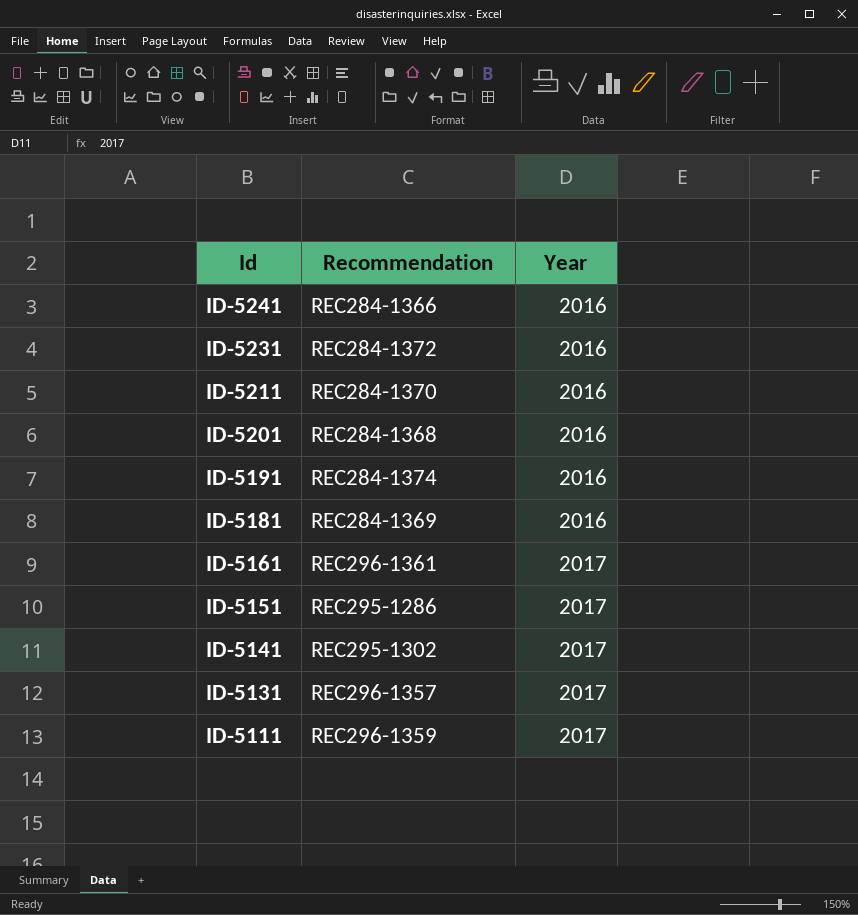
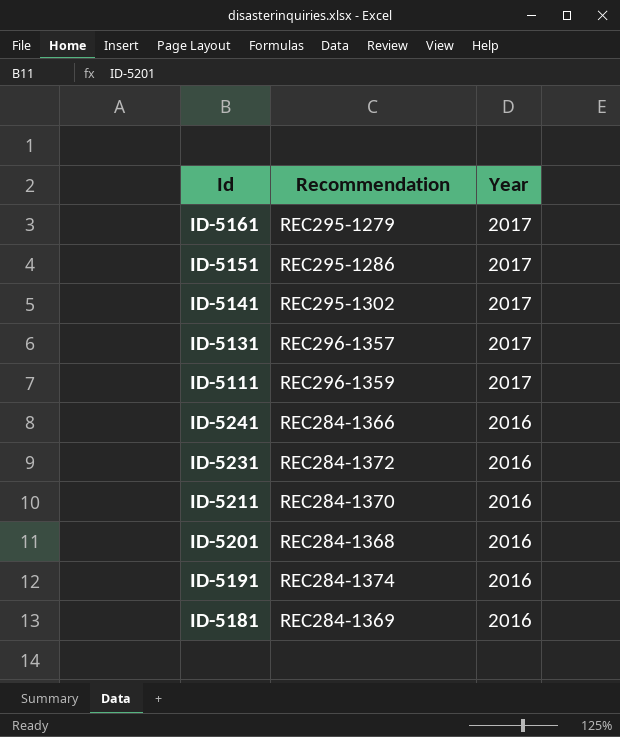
row order: Id descending -> Year descending
ID-5161 | Recommendation: REC296-1361 -> REC295-1279

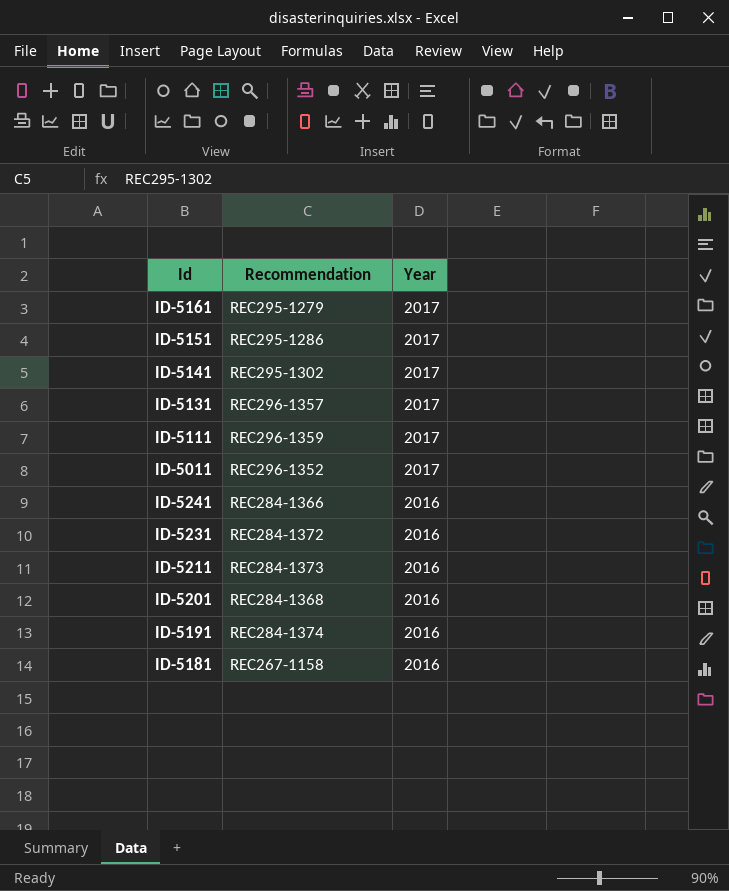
row ID-5011: none -> REC296-1352 | 2017
ID-5211 | Recommendation: REC284-1370 -> REC284-1373
ID-5181 | Recommendation: REC284-1369 -> REC267-1158

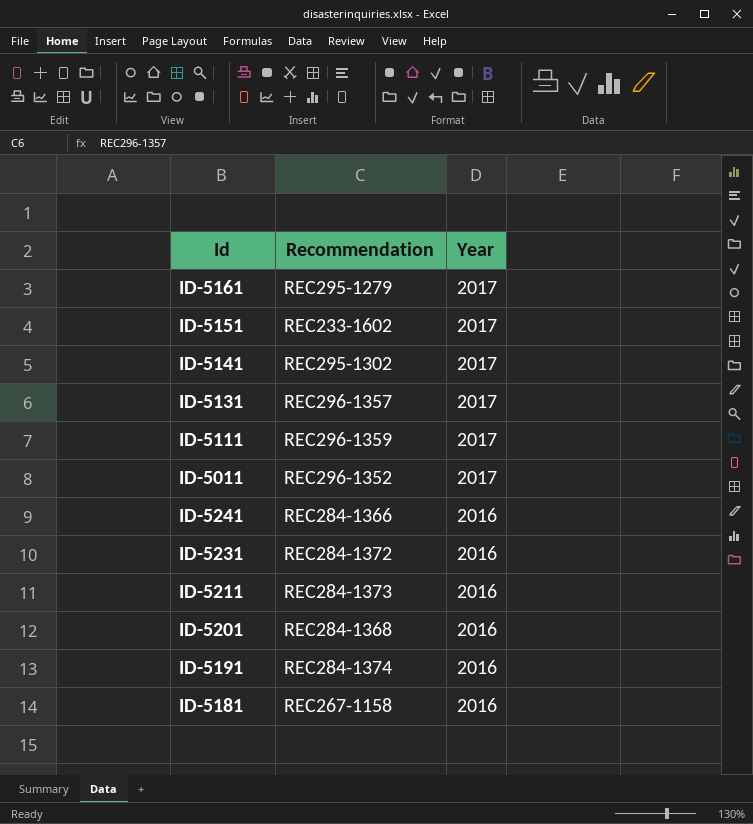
ID-5151 | Recommendation: REC295-1286 -> REC233-1602

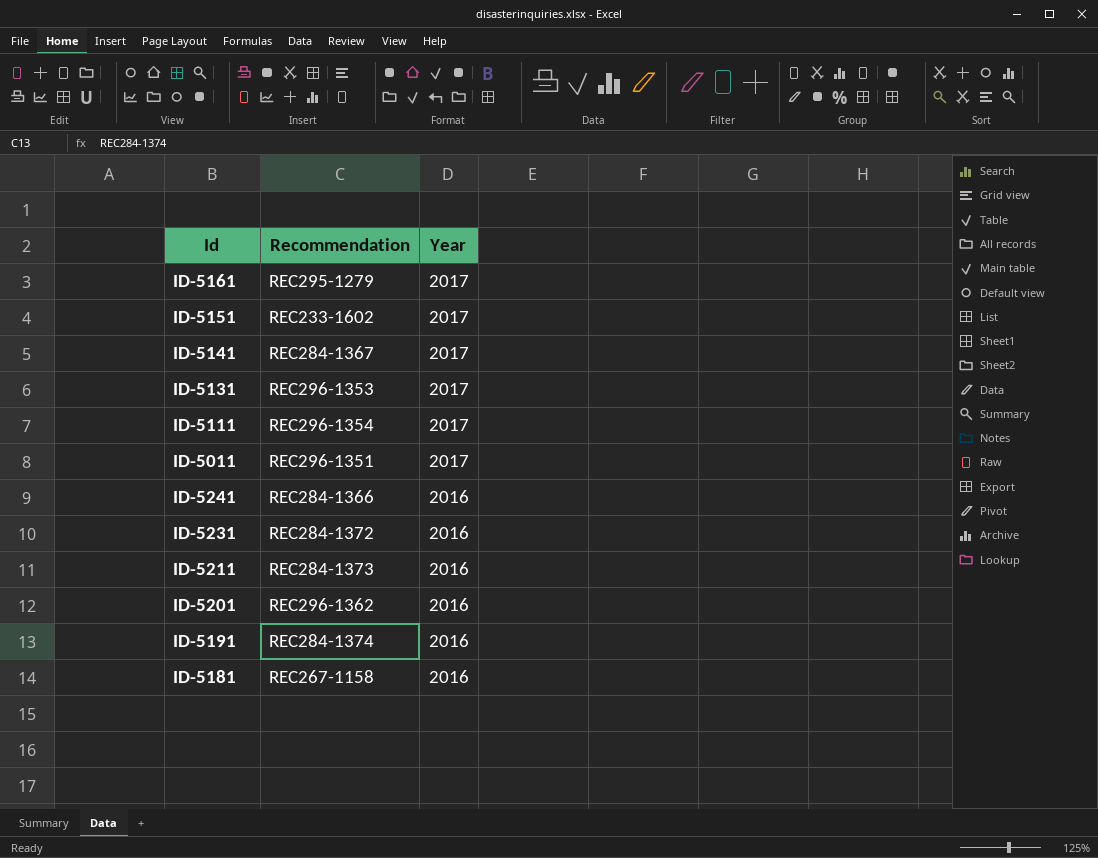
ID-5141 | Recommendation: REC295-1302 -> REC284-1367
ID-5131 | Recommendation: REC296-1357 -> REC296-1353
ID-5111 | Recommendation: REC296-1359 -> REC296-1354
ID-5011 | Recommendation: REC296-1352 -> REC296-1351
ID-5201 | Recommendation: REC284-1368 -> REC296-1362

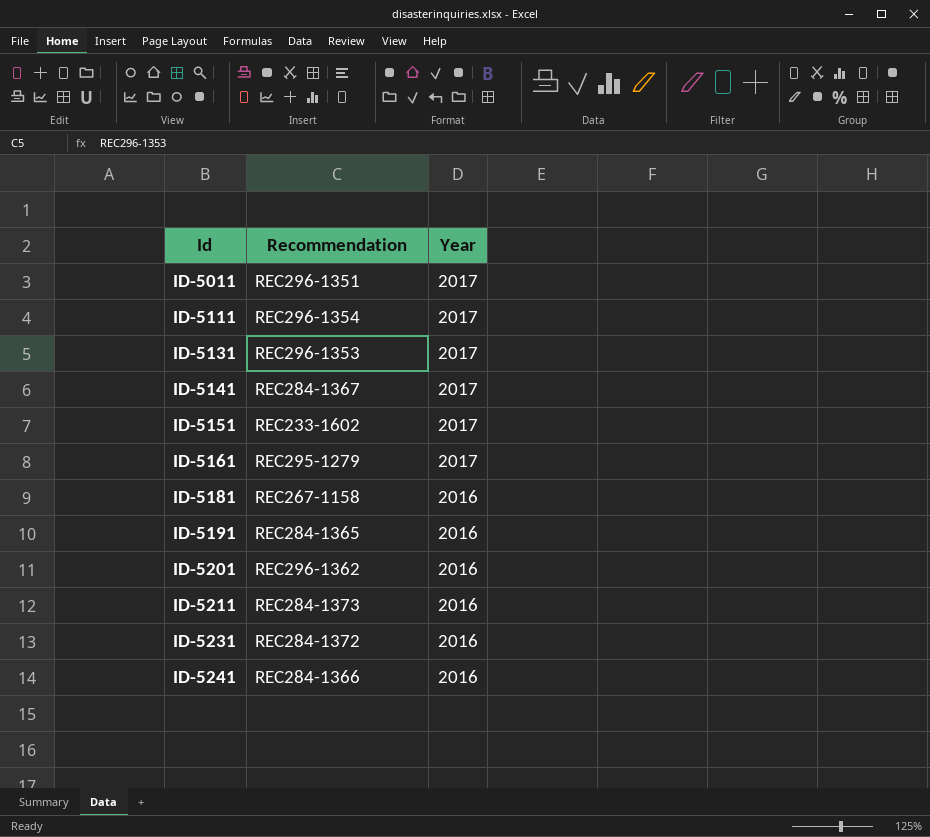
row order: Year descending -> Id ascending
ID-5191 | Recommendation: REC284-1374 -> REC284-1365

